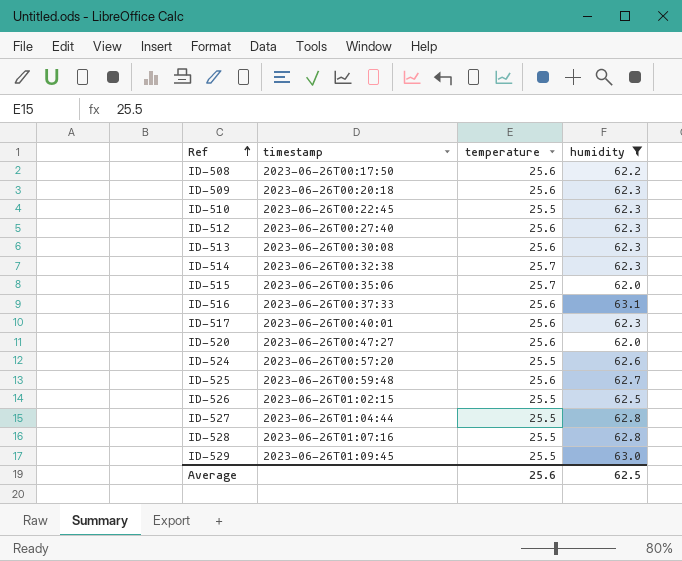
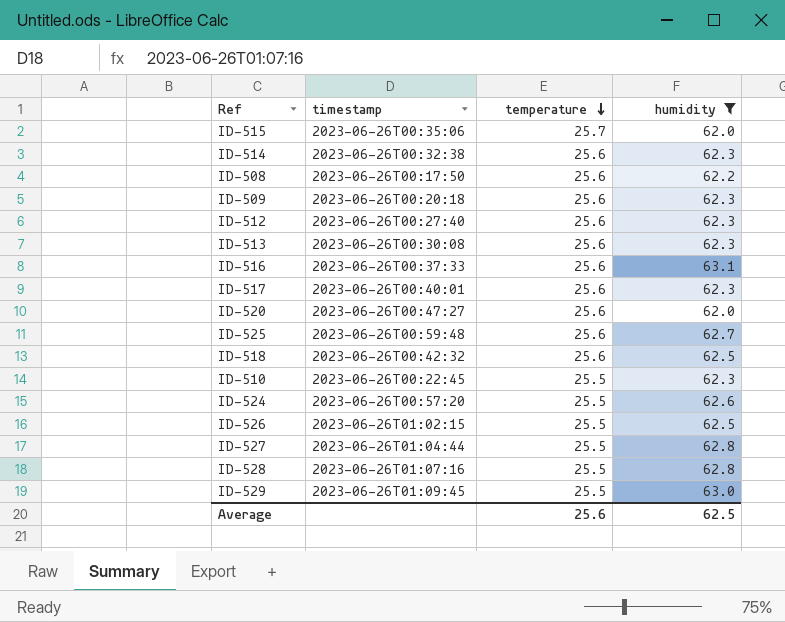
row order: Ref ascending -> temperature descending
ID-514 | temperature: 25.7 -> 25.6
row ID-518: none -> 2023-06-26T00:42:32 | 25.6 | 62.5

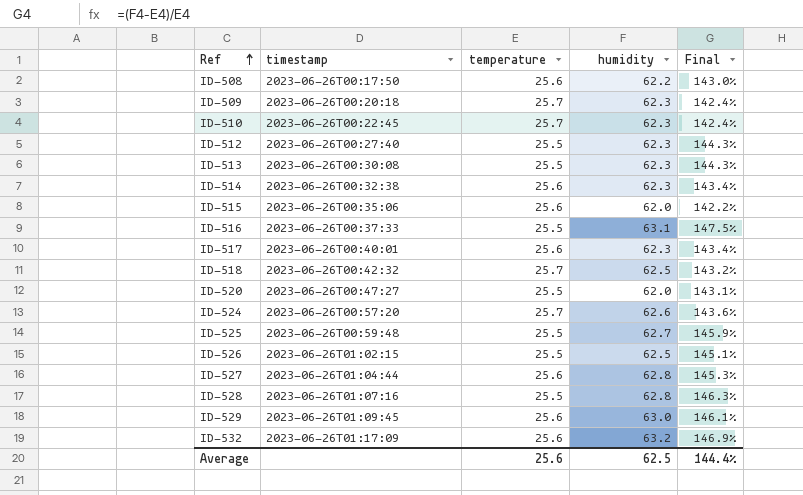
filter: humidity != 63.2 -> none
row order: temperature descending -> Ref ascending
column Final | formula: none -> ([humidity] - [temperature]) / [temperature]
ID-509 | temperature: 25.6 -> 25.7
ID-510 | temperature: 25.5 -> 25.7
ID-512 | temperature: 25.6 -> 25.5
ID-513 | temperature: 25.6 -> 25.5
ID-515 | temperature: 25.7 -> 25.6
ID-516 | temperature: 25.6 -> 25.5
ID-518 | temperature: 25.6 -> 25.7
ID-520 | temperature: 25.6 -> 25.5
ID-524 | temperature: 25.5 -> 25.7
ID-525 | temperature: 25.6 -> 25.5
ID-527 | temperature: 25.5 -> 25.6
ID-529 | temperature: 25.5 -> 25.6

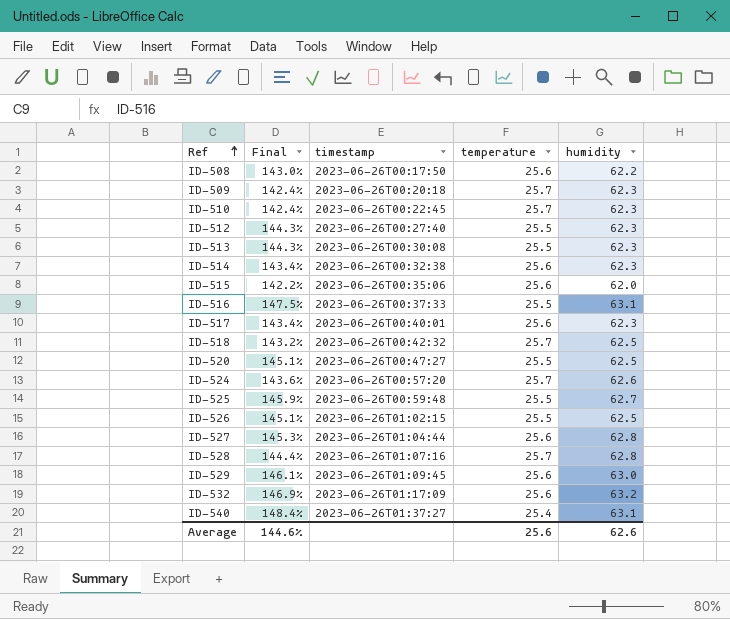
column Final | position: 5 -> 2
ID-520 | Final: 143.1% -> 145.1%
ID-520 | humidity: 62.0 -> 62.5
ID-528 | Final: 146.3% -> 144.4%
ID-528 | temperature: 25.5 -> 25.7
row ID-540: none -> 148.4% | 2023-06-26T01:37:27 | 25.4 | 63.1
Average | Final: 144.4% -> 144.6%
Average | humidity: 62.5 -> 62.6

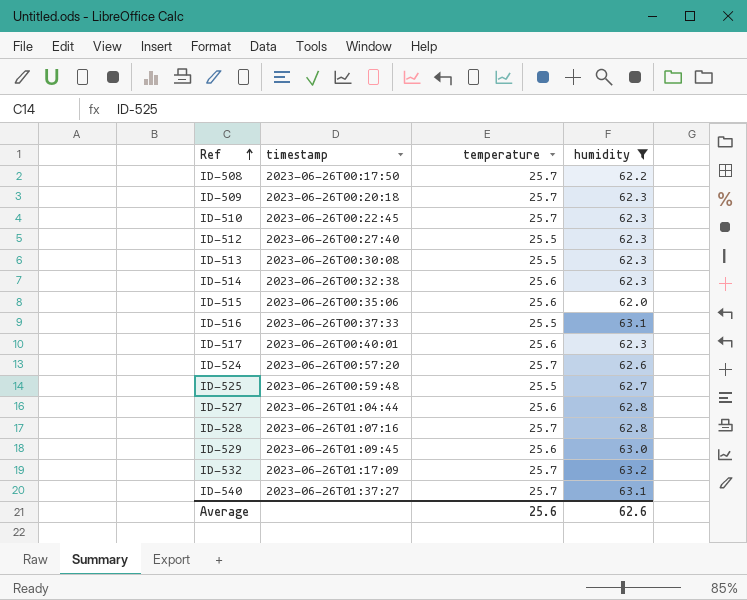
filter: none -> humidity != 62.5
column Final | formula: ([humidity] - [temperature]) / [temperature] -> none
ID-508 | temperature: 25.6 -> 25.7
ID-532 | temperature: 25.6 -> 25.7
ID-540 | temperature: 25.4 -> 25.7

